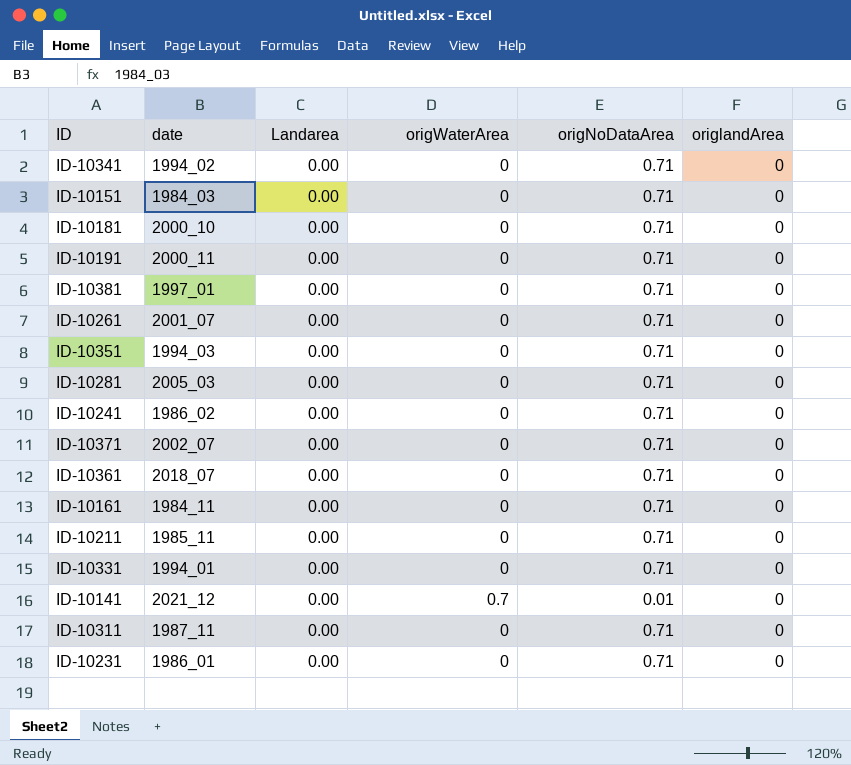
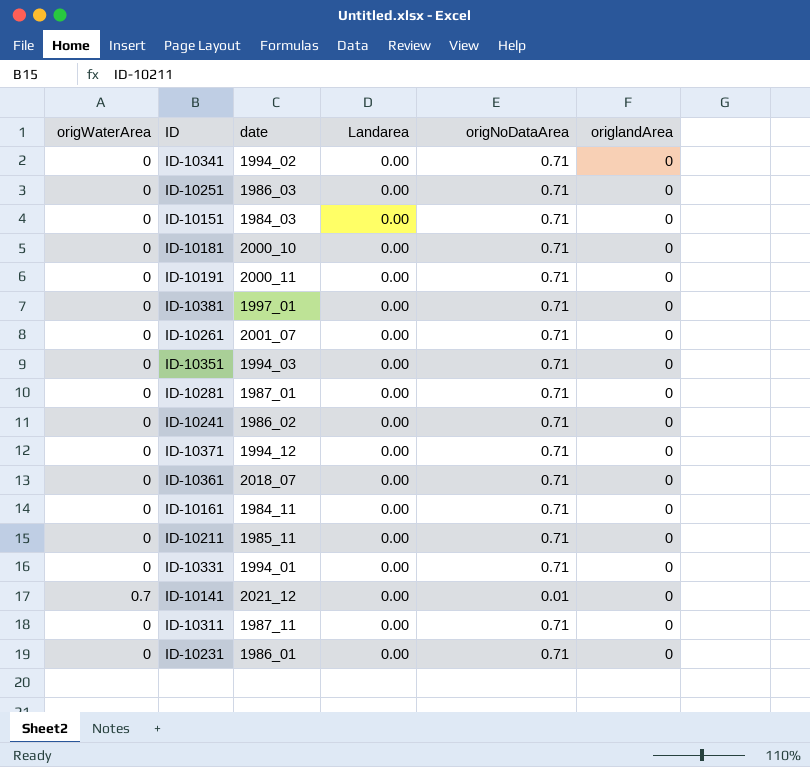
column origWaterArea | position: 4 -> 1
row ID-10251: none -> 0 | 1986_03 | 0.00 | 0.71 | 0
ID-10281 | date: 2005_03 -> 1987_01
ID-10371 | date: 2002_07 -> 1994_12

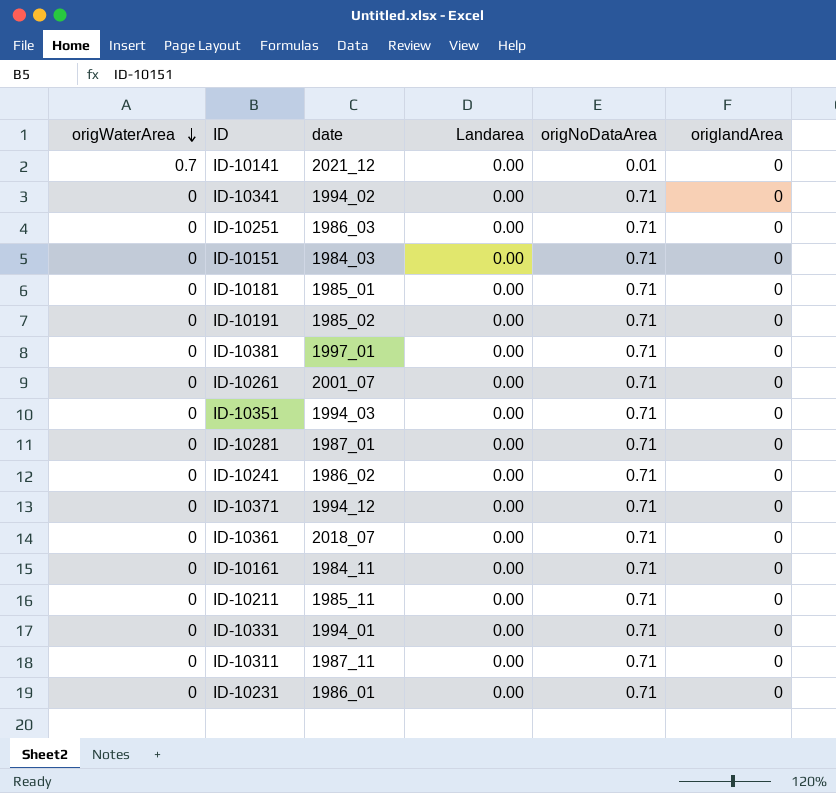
row order: none -> origWaterArea descending
ID-10181 | date: 2000_10 -> 1985_01
ID-10191 | date: 2000_11 -> 1985_02

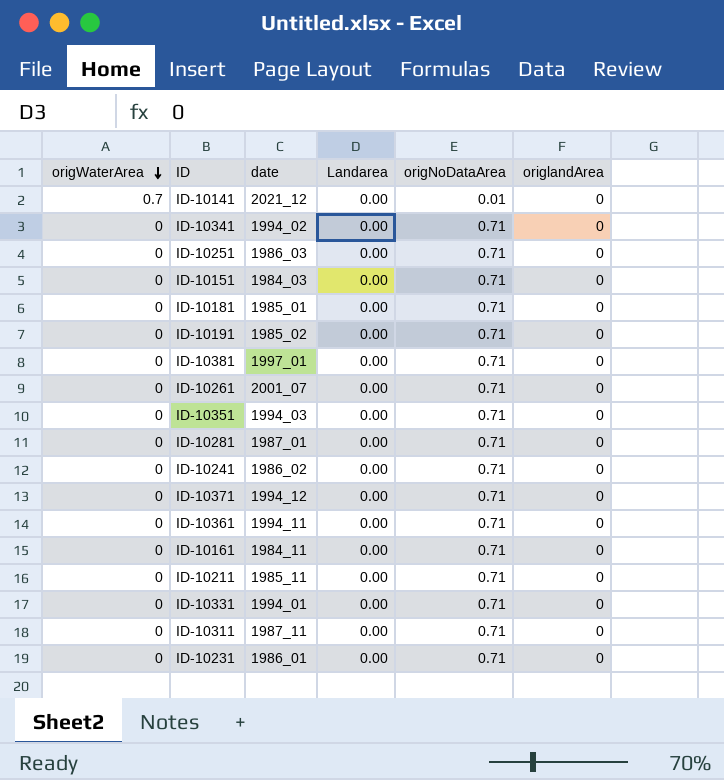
ID-10361 | date: 2018_07 -> 1994_11

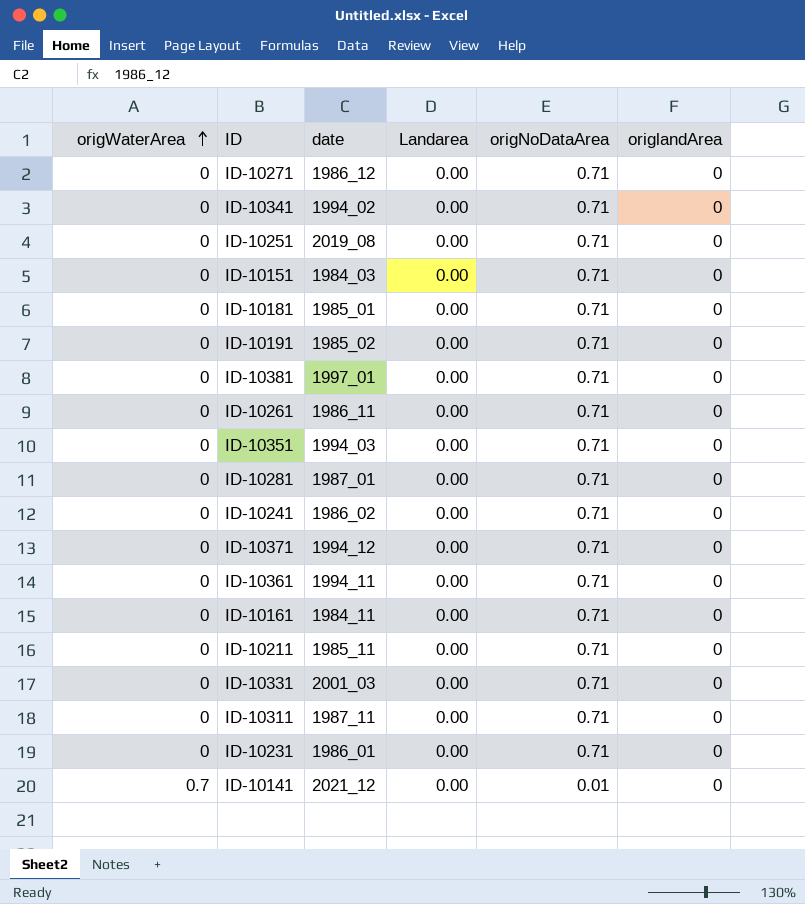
row order: origWaterArea descending -> origWaterArea ascending
row ID-10271: none -> 0 | 1986_12 | 0.00 | 0.71 | 0
ID-10251 | date: 1986_03 -> 2019_08
ID-10261 | date: 2001_07 -> 1986_11
ID-10331 | date: 1994_01 -> 2001_03

